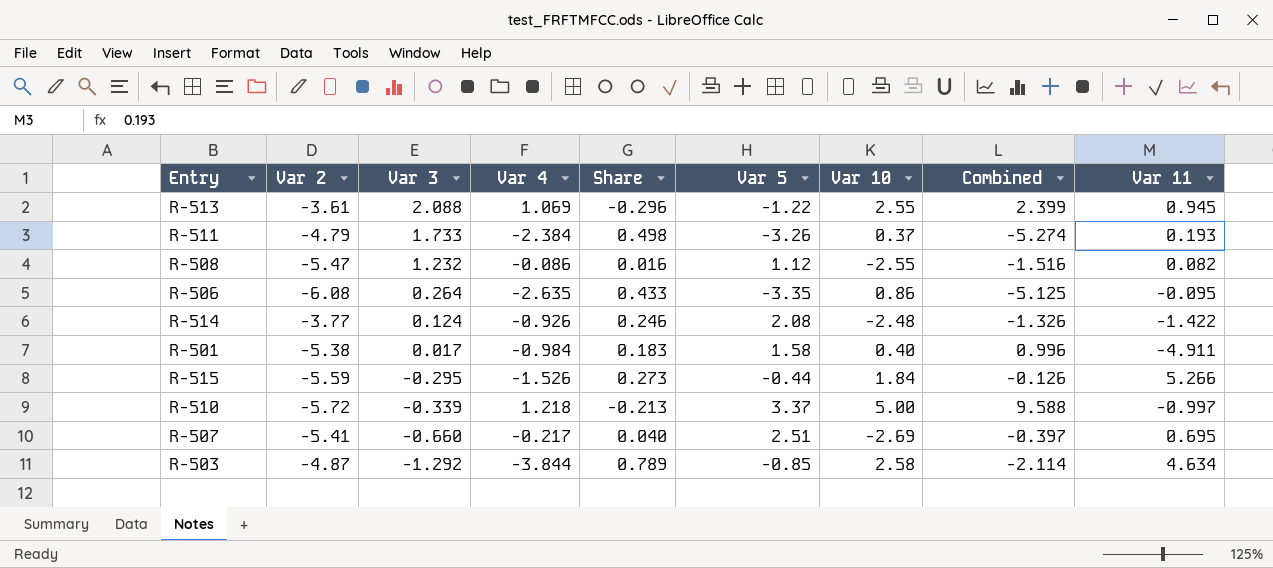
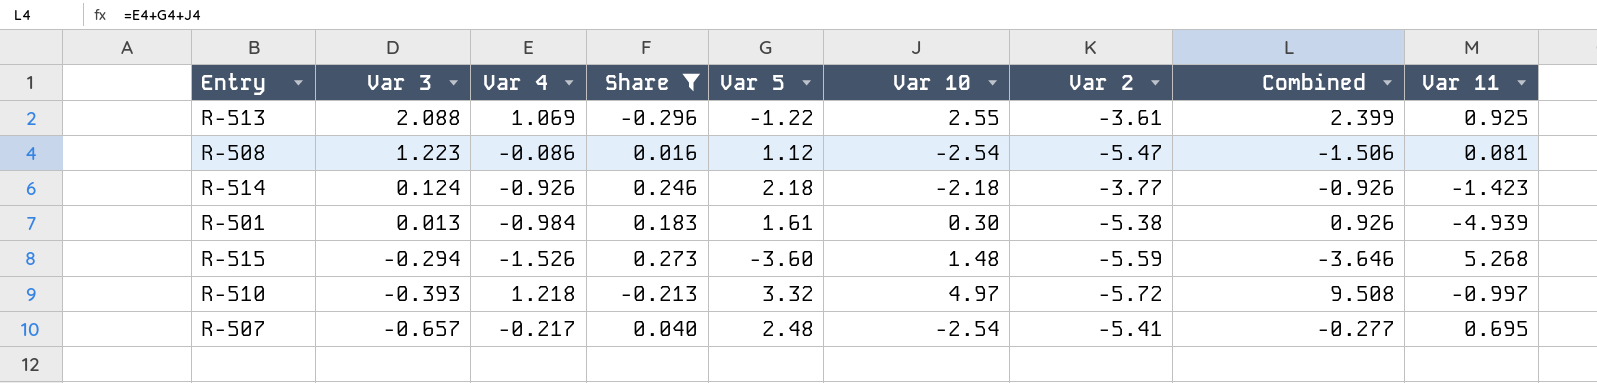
filter: none -> Share <= 0.273
column Var 2 | position: 2 -> 7
R-513 | Var 11: 0.945 -> 0.925
R-508 | Var 3: 1.232 -> 1.223
R-508 | Var 10: -2.55 -> -2.54
R-508 | Combined: -1.516 -> -1.506
R-508 | Var 11: 0.082 -> 0.081
R-514 | Var 5: 2.08 -> 2.18
R-514 | Var 10: -2.48 -> -2.18
R-514 | Combined: -1.326 -> -0.926
R-514 | Var 11: -1.422 -> -1.423
R-501 | Var 3: 0.017 -> 0.013
R-501 | Var 5: 1.58 -> 1.61
R-501 | Var 10: 0.40 -> 0.30
R-501 | Combined: 0.996 -> 0.926
R-501 | Var 11: -4.911 -> -4.939
R-515 | Var 3: -0.295 -> -0.294
R-515 | Var 5: -0.44 -> -3.60
R-515 | Var 10: 1.84 -> 1.48
R-515 | Combined: -0.126 -> -3.646
R-515 | Var 11: 5.266 -> 5.268
R-510 | Var 3: -0.339 -> -0.393
R-510 | Var 5: 3.37 -> 3.32
R-510 | Var 10: 5.00 -> 4.97
R-510 | Combined: 9.588 -> 9.508
R-507 | Var 3: -0.660 -> -0.657
R-507 | Var 5: 2.51 -> 2.48
R-507 | Var 10: -2.69 -> -2.54
R-507 | Combined: -0.397 -> -0.277

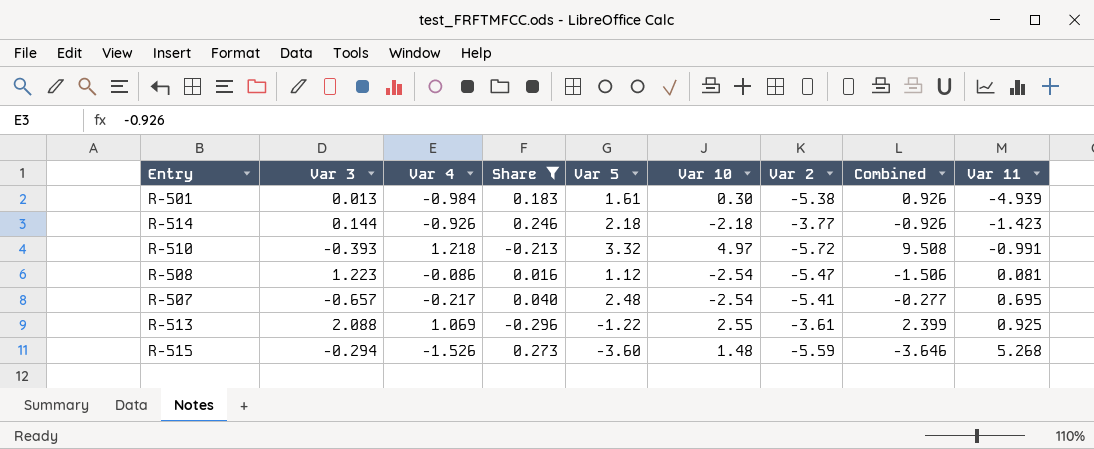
row order: Var 3 descending -> Var 11 ascending
R-514 | Var 3: 0.124 -> 0.144
R-510 | Var 11: -0.997 -> -0.991

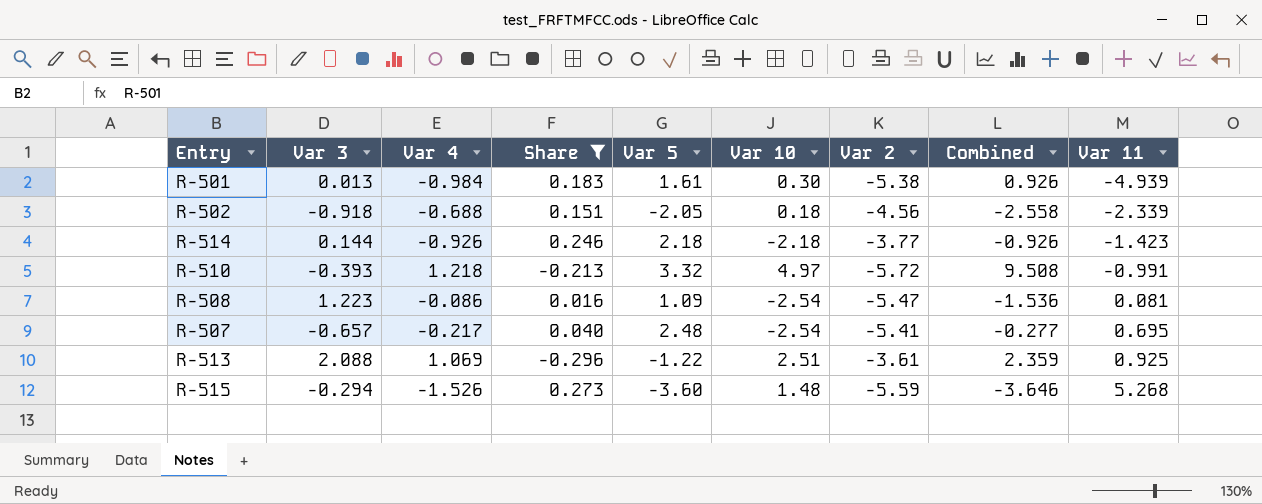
row R-502: none -> -0.918 | -0.688 | 0.151 | -2.05 | 0.18 | -4.56 | -2.558 | -2.339
R-508 | Var 5: 1.12 -> 1.09
R-508 | Combined: -1.506 -> -1.536
R-513 | Var 10: 2.55 -> 2.51
R-513 | Combined: 2.399 -> 2.359

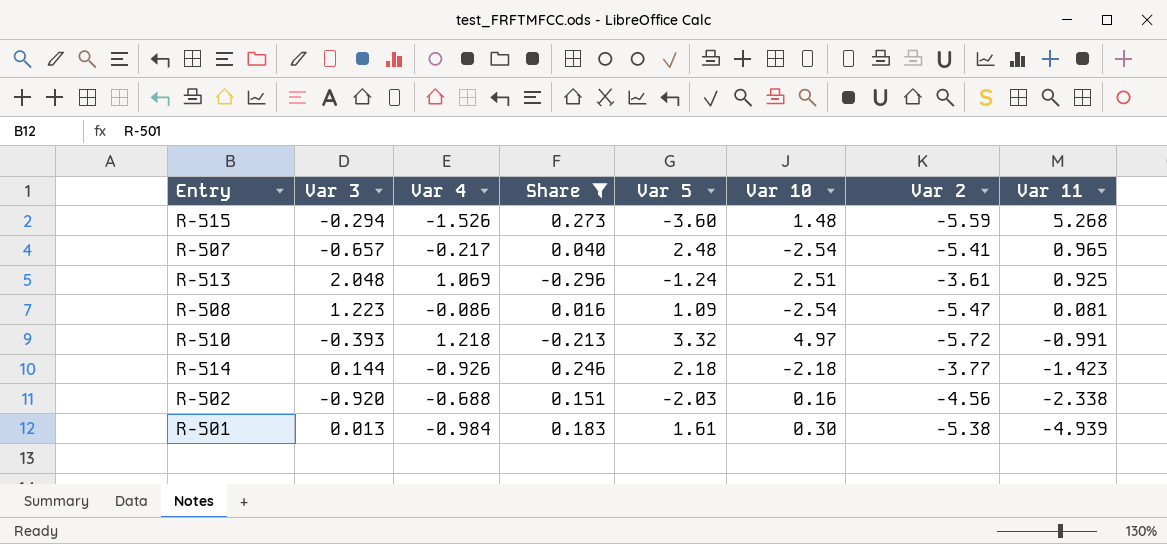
row order: Var 11 ascending -> Var 11 descending
column Combined | formula: [Var 4] + [Var 5] + [Var 10] -> none
R-507 | Var 11: 0.695 -> 0.965
R-513 | Var 3: 2.088 -> 2.048
R-513 | Var 5: -1.22 -> -1.24
R-502 | Var 3: -0.918 -> -0.920
R-502 | Var 5: -2.05 -> -2.03
R-502 | Var 10: 0.18 -> 0.16
R-502 | Var 11: -2.339 -> -2.338

